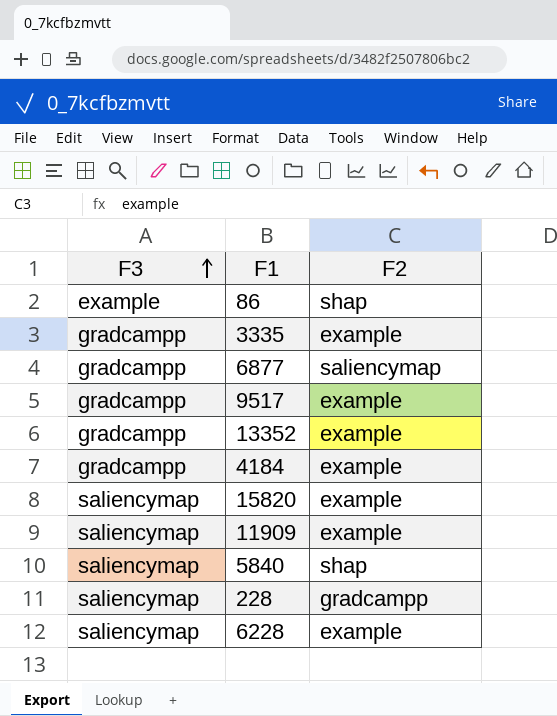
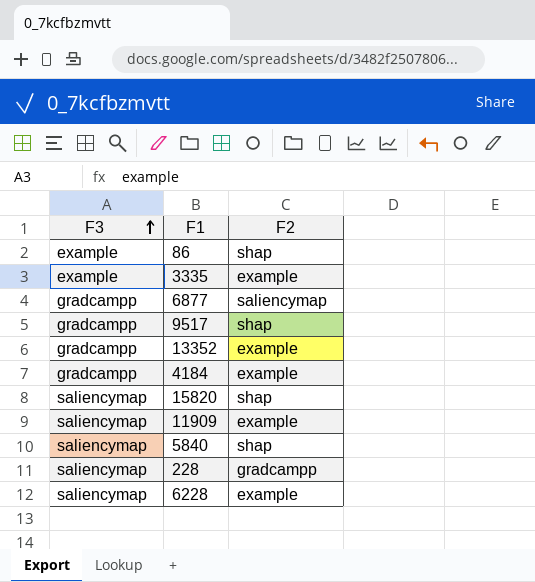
3335 | F3: gradcampp -> example
9517 | F2: example -> shap
15820 | F2: example -> shap

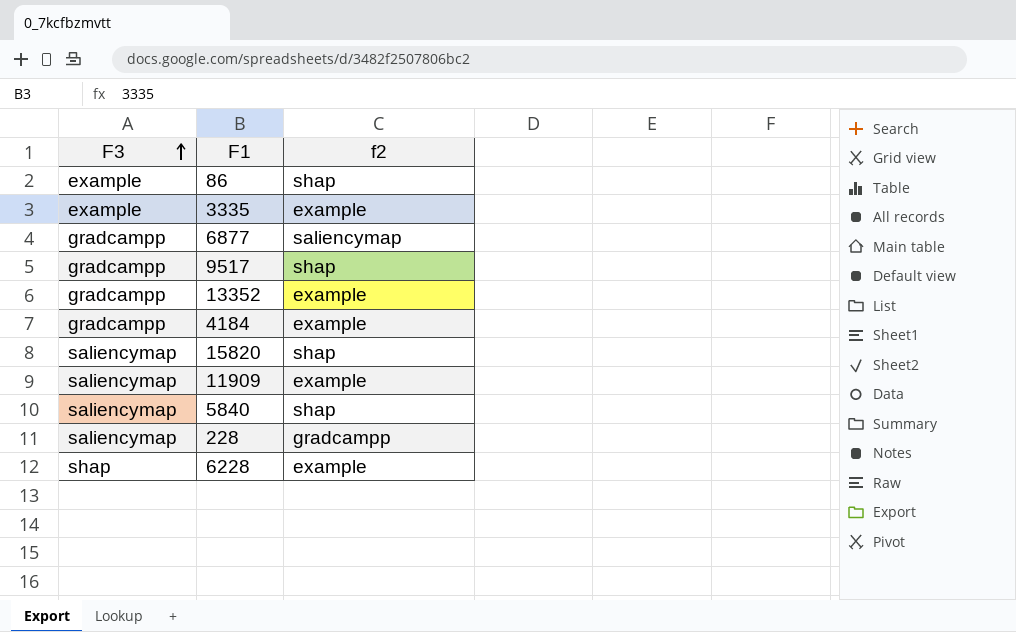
column name: F2 -> f2
6228 | F3: saliencymap -> shap

